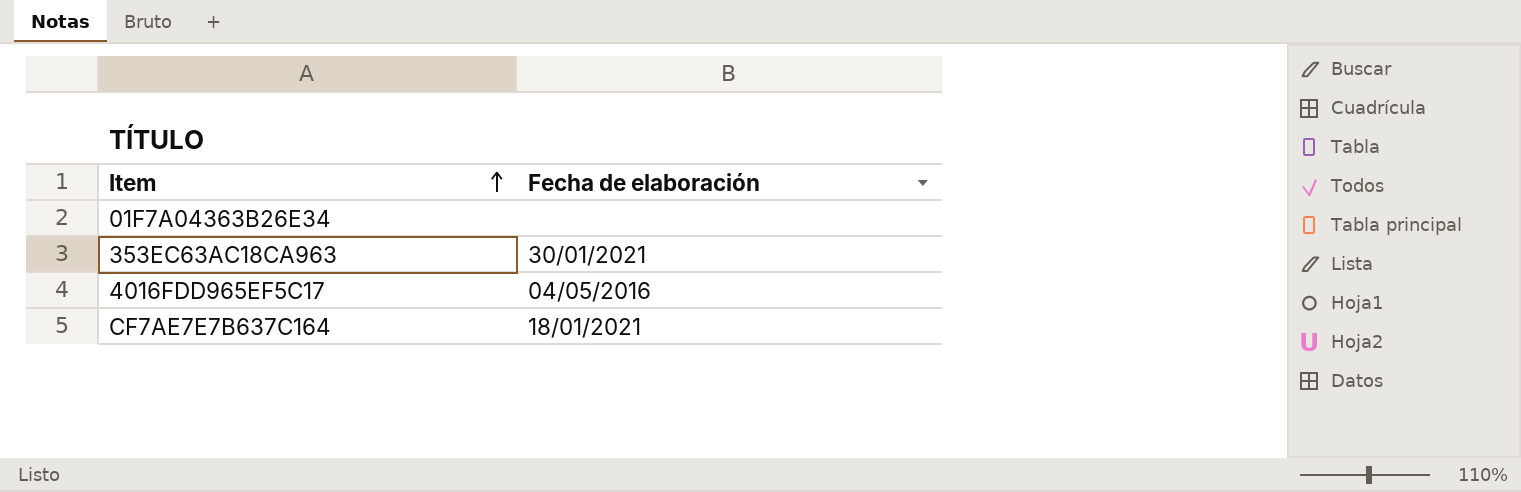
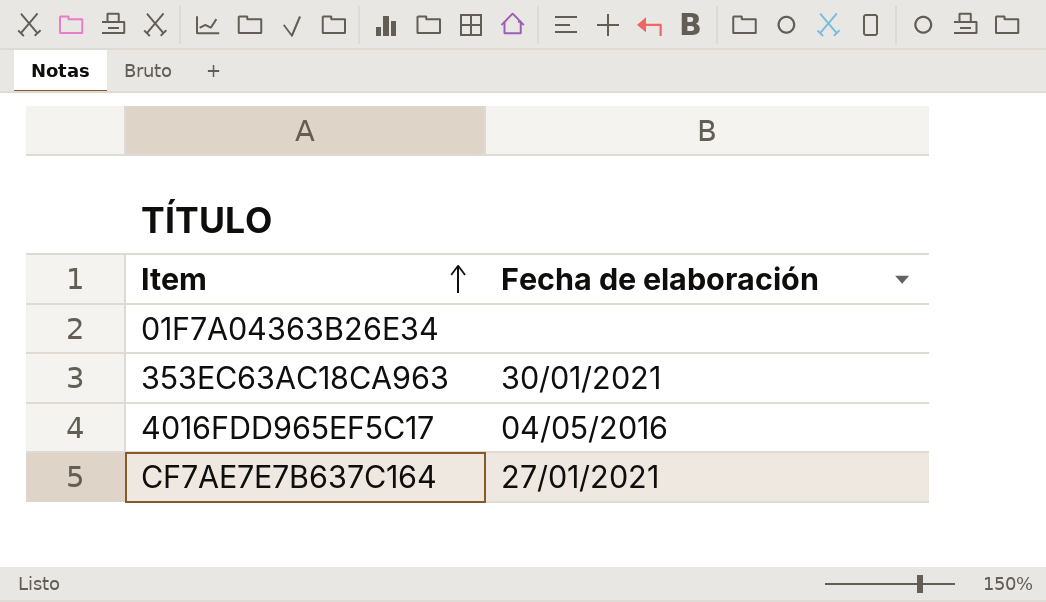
CF7AE7E7B637C164 | Fecha de elaboración: 18/01/2021 -> 27/01/2021

